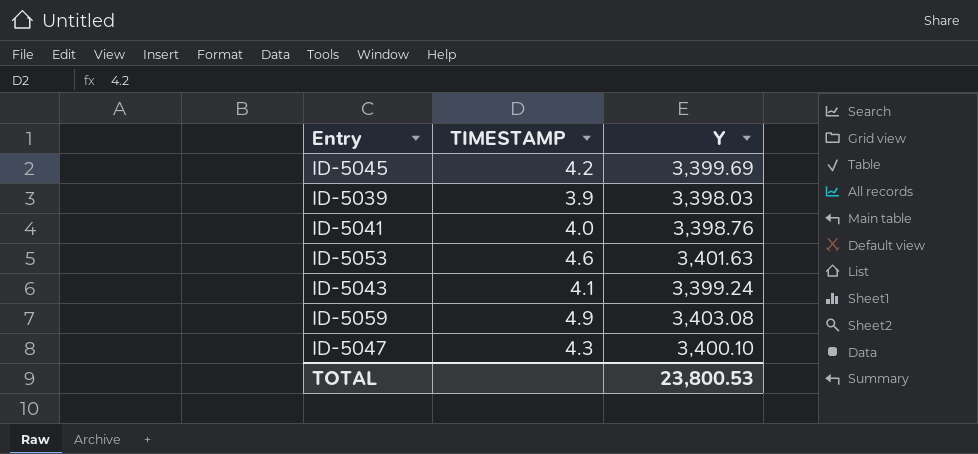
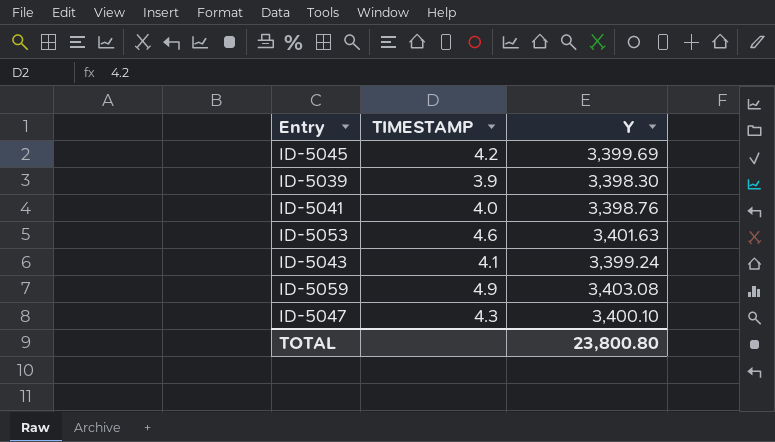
ID-5039 | Y: 3,398.03 -> 3,398.30
TOTAL | Y: 23,800.53 -> 23,800.80

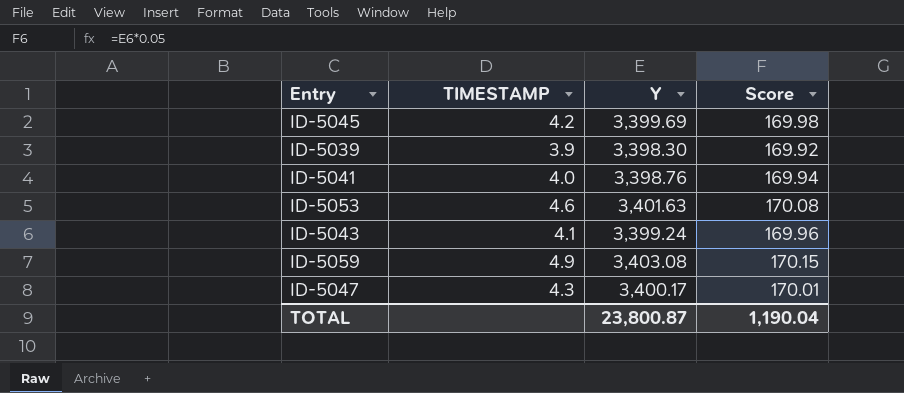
column Score | formula: none -> [Y] * 0.05
ID-5047 | Y: 3,400.10 -> 3,400.17
TOTAL | Y: 23,800.80 -> 23,800.87

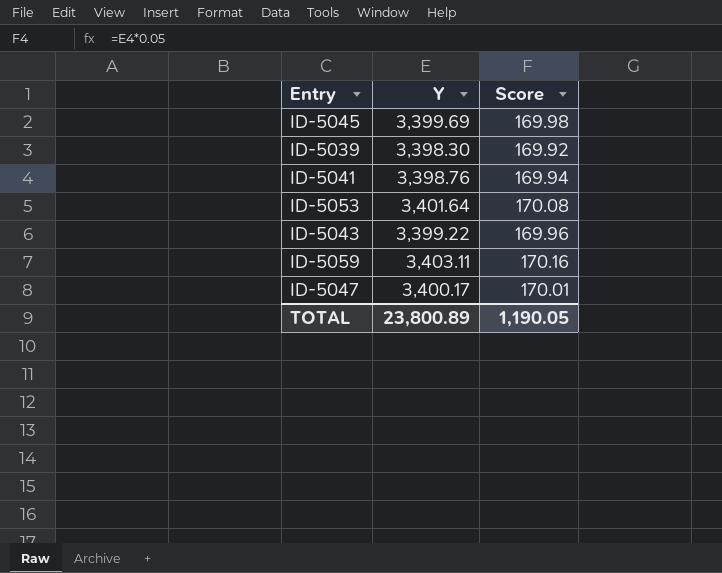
column TIMESTAMP | position: 2 -> none
ID-5053 | Y: 3,401.63 -> 3,401.64
ID-5043 | Y: 3,399.24 -> 3,399.22
ID-5059 | Y: 3,403.08 -> 3,403.11
ID-5059 | Score: 170.15 -> 170.16
TOTAL | Y: 23,800.87 -> 23,800.89
TOTAL | Score: 1,190.04 -> 1,190.05

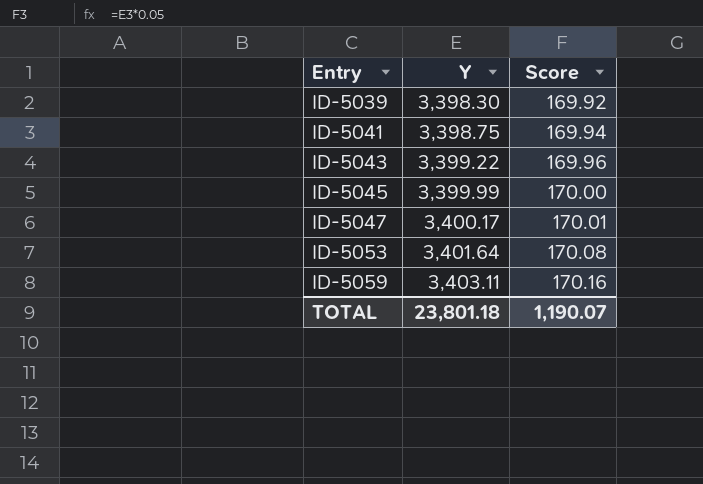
row order: none -> Entry ascending
ID-5041 | Y: 3,398.76 -> 3,398.75
ID-5045 | Y: 3,399.69 -> 3,399.99
ID-5045 | Score: 169.98 -> 170.00
TOTAL | Y: 23,800.89 -> 23,801.18
TOTAL | Score: 1,190.05 -> 1,190.07

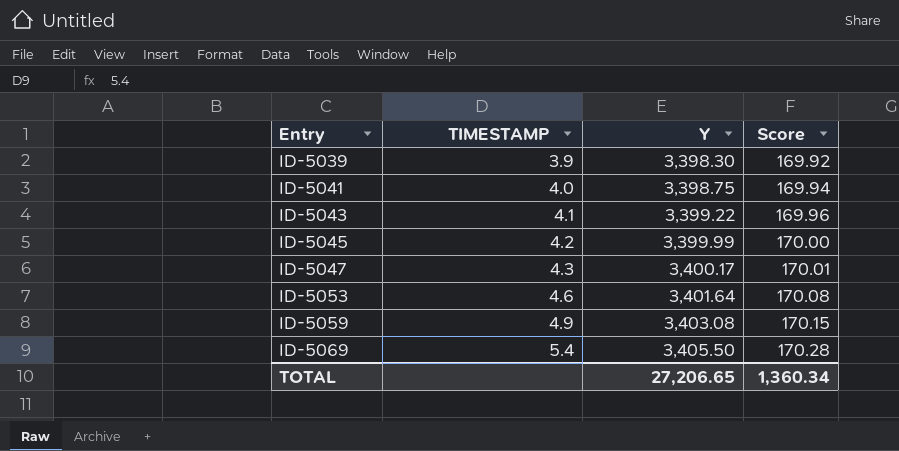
column TIMESTAMP | position: none -> 2
ID-5059 | Y: 3,403.11 -> 3,403.08
ID-5059 | Score: 170.16 -> 170.15
row ID-5069: none -> 5.4 | 3,405.50 | 170.28
TOTAL | Y: 23,801.18 -> 27,206.65
TOTAL | Score: 1,190.07 -> 1,360.34

